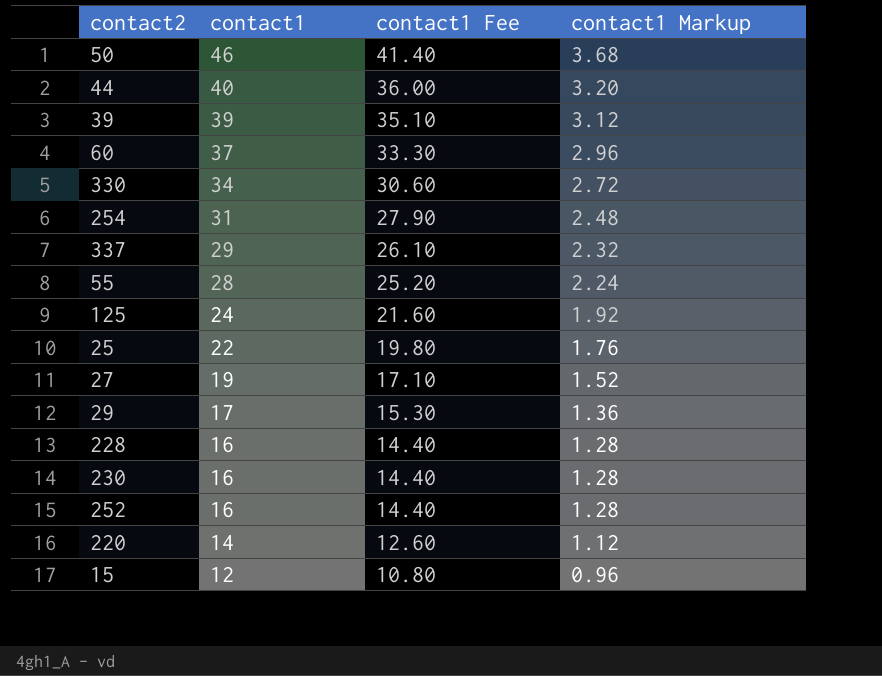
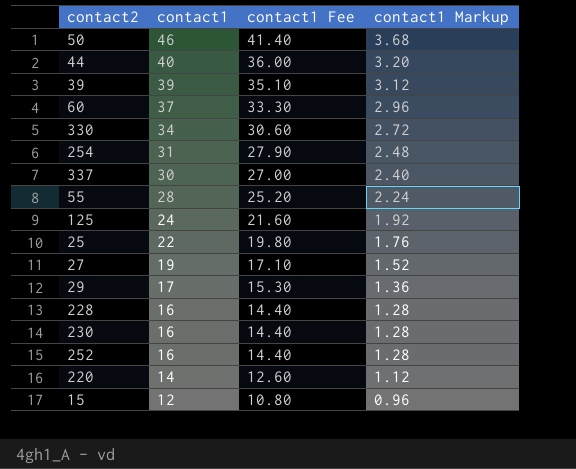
337 | contact1: 29 -> 30
337 | contact1 Fee: 26.10 -> 27.00
337 | contact1 Markup: 2.32 -> 2.40

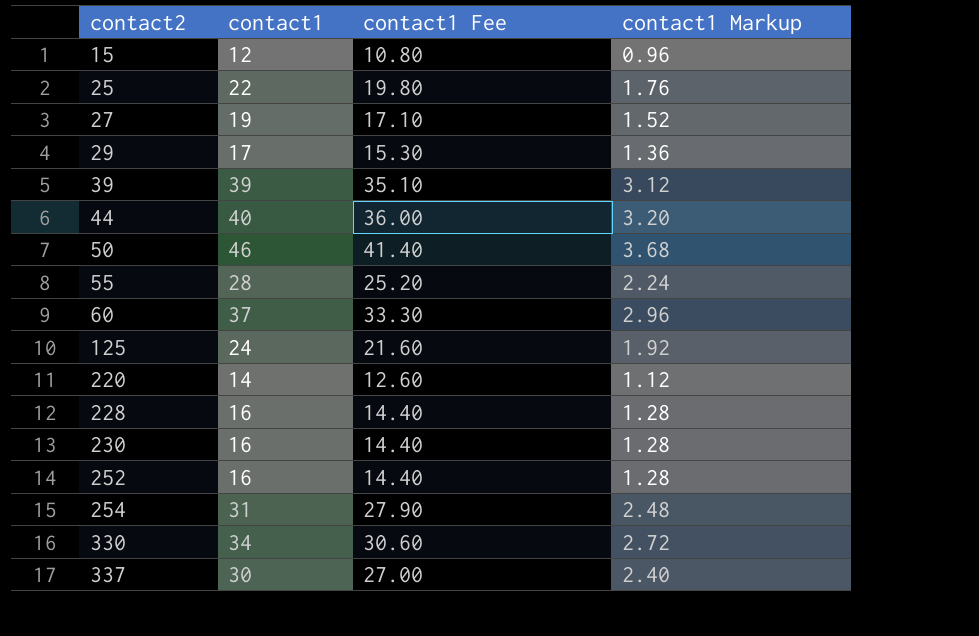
row order: contact1 descending -> contact2 ascending

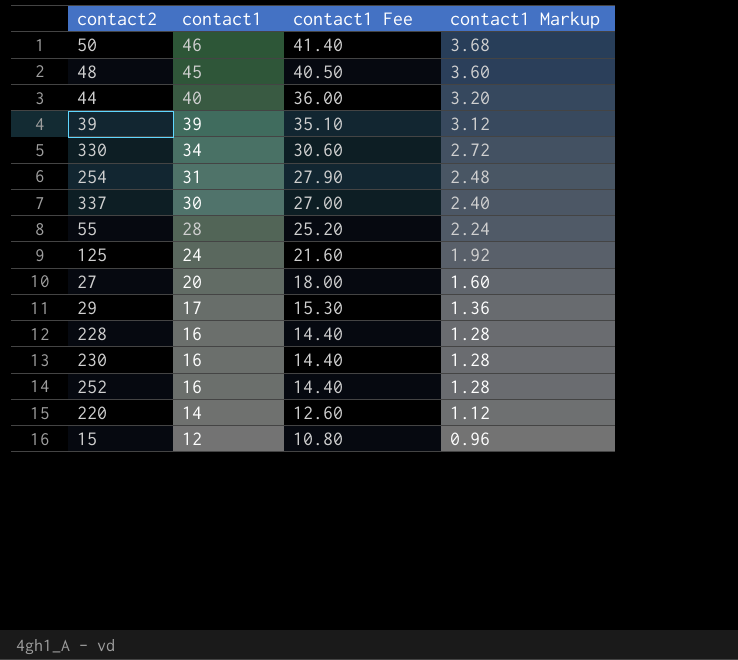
row order: contact2 ascending -> contact1 descending
row 25: 22 | 19.80 | 1.76 -> none
row 60: 37 | 33.30 | 2.96 -> none
row 48: none -> 45 | 40.50 | 3.60
27 | contact1: 19 -> 20
27 | contact1 Fee: 17.10 -> 18.00
27 | contact1 Markup: 1.52 -> 1.60

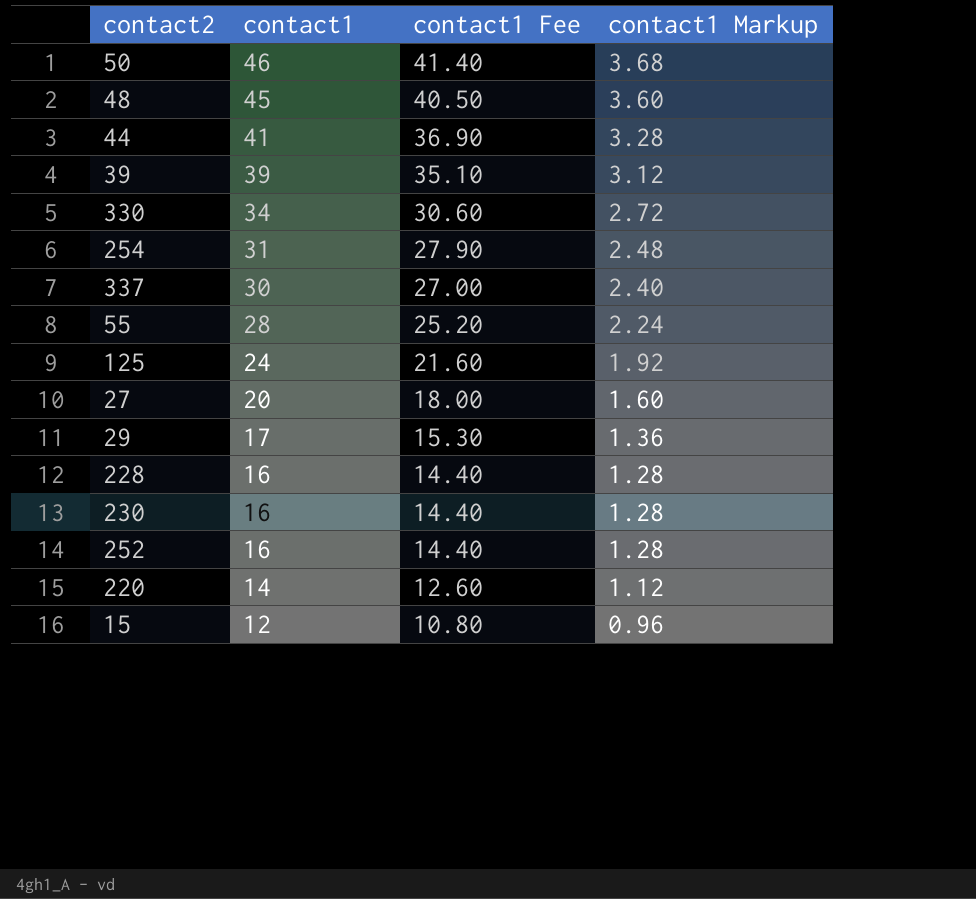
44 | contact1: 40 -> 41
44 | contact1 Fee: 36.00 -> 36.90
44 | contact1 Markup: 3.20 -> 3.28

